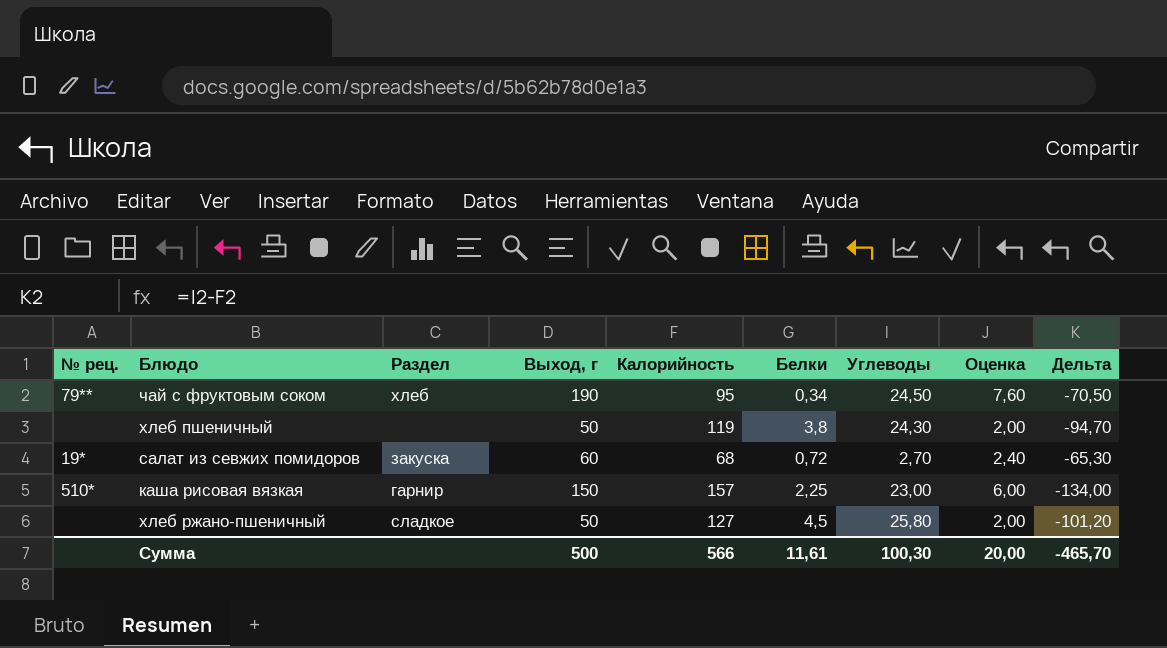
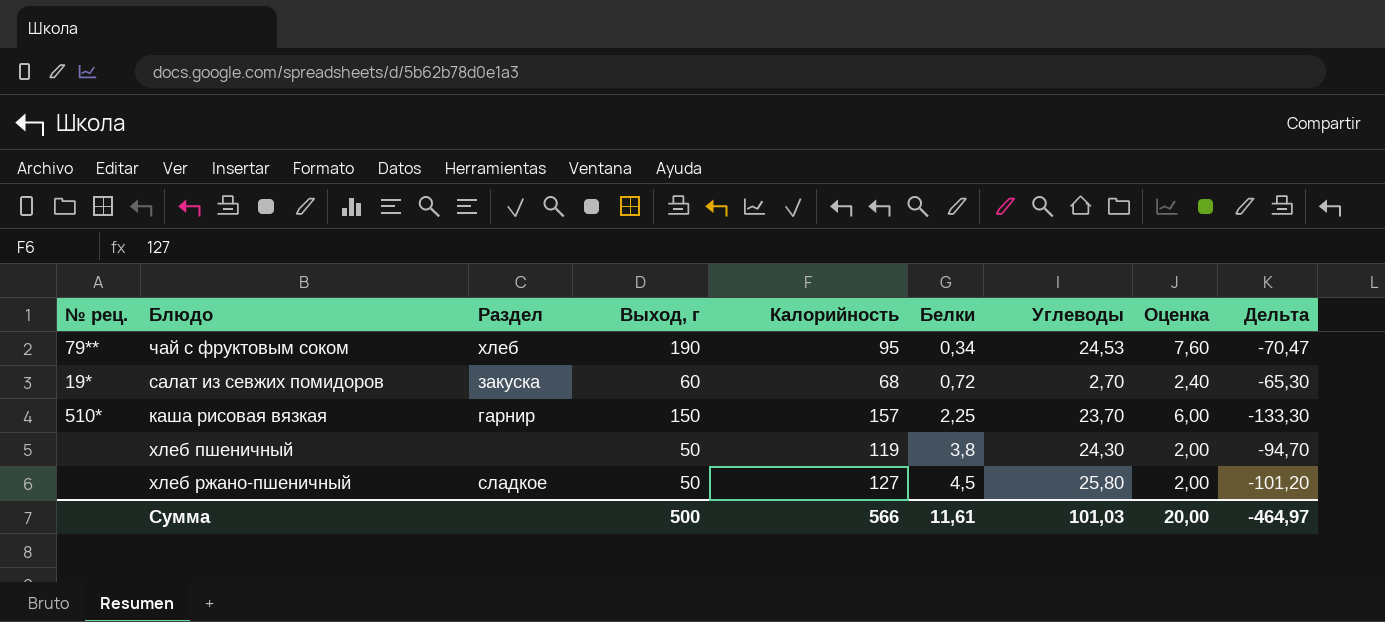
row order: none -> Белки ascending
чай с фруктовым соком | Углеводы: 24,50 -> 24,53
чай с фруктовым соком | Дельта: -70,50 -> -70,47
каша рисовая вязкая | Углеводы: 23,00 -> 23,70
каша рисовая вязкая | Дельта: -134,00 -> -133,30
Сумма | Углеводы: 100,30 -> 101,03
Сумма | Дельта: -465,70 -> -464,97

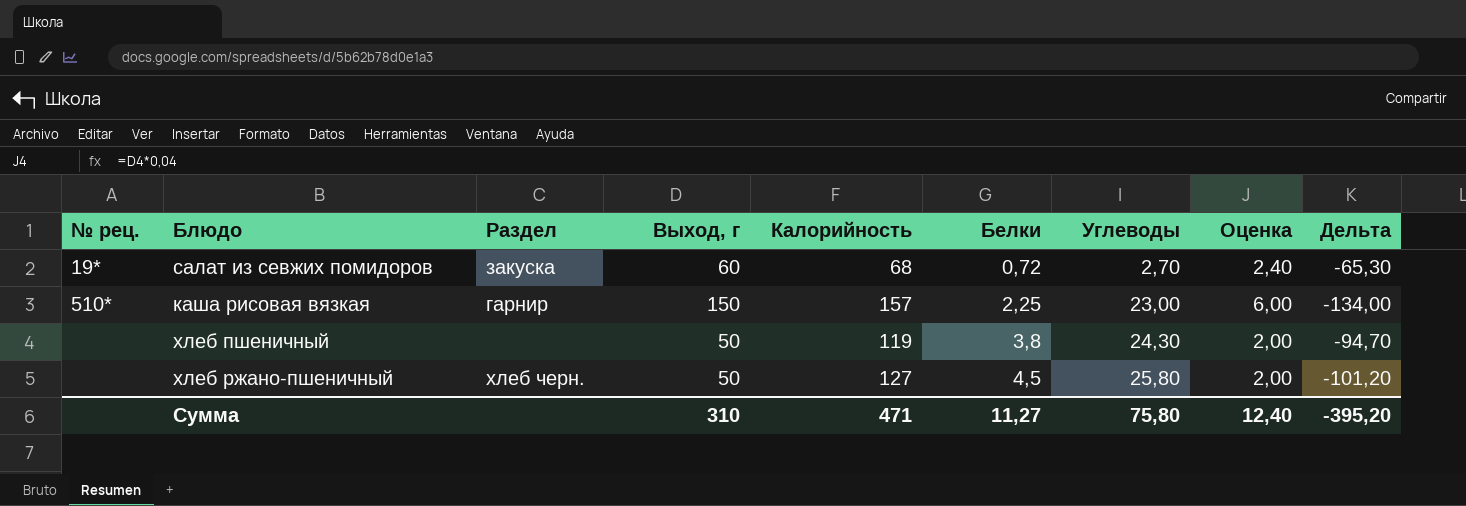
row чай с фруктовым соком: 79** | хлеб | 190 | 95 | 0,34 | 24,53 | 7,60 | -70,47 -> none
каша рисовая вязкая | Углеводы: 23,70 -> 23,00
каша рисовая вязкая | Дельта: -133,30 -> -134,00
хлеб ржано-пшеничный | Раздел: сладкое -> хлеб черн.
Сумма | Выход, г: 500 -> 310
Сумма | Калорийность: 566 -> 471
Сумма | Белки: 11,61 -> 11,27
Сумма | Углеводы: 101,03 -> 75,80
Сумма | Оценка: 20,00 -> 12,40
Сумма | Дельта: -464,97 -> -395,20

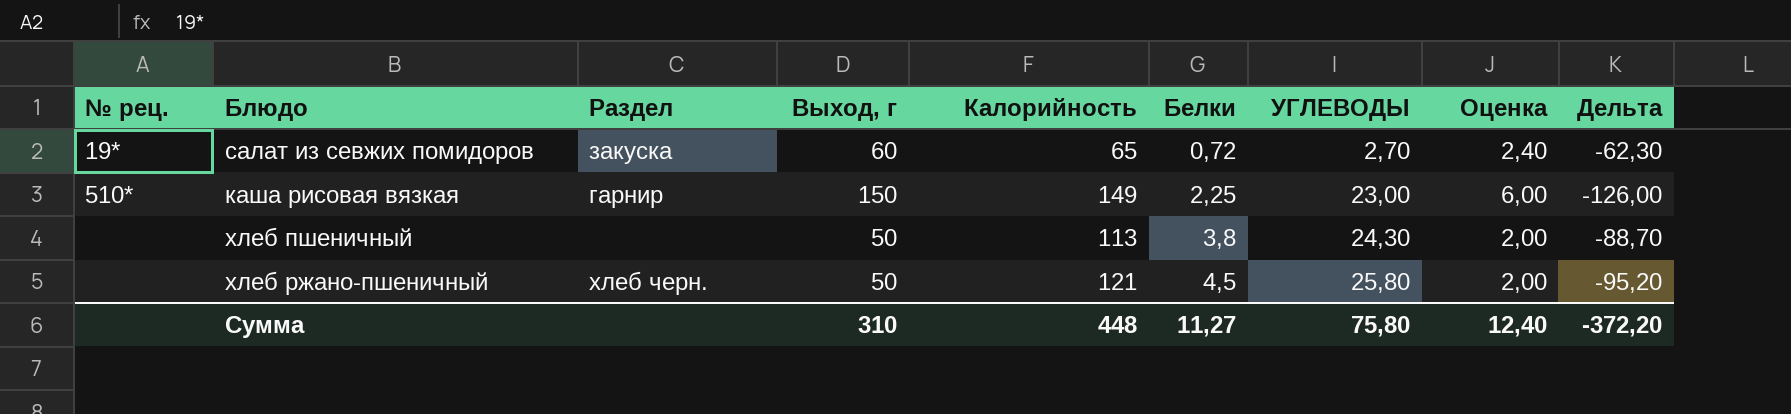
column name: Углеводы -> УГЛЕВОДЫ
салат из севжих помидоров | Калорийность: 68 -> 65
салат из севжих помидоров | Дельта: -65,30 -> -62,30
каша рисовая вязкая | Калорийность: 157 -> 149
каша рисовая вязкая | Дельта: -134,00 -> -126,00
хлеб пшеничный | Калорийность: 119 -> 113
хлеб пшеничный | Дельта: -94,70 -> -88,70
хлеб ржано-пшеничный | Калорийность: 127 -> 121
хлеб ржано-пшеничный | Дельта: -101,20 -> -95,20
Сумма | Калорийность: 471 -> 448
Сумма | Дельта: -395,20 -> -372,20

